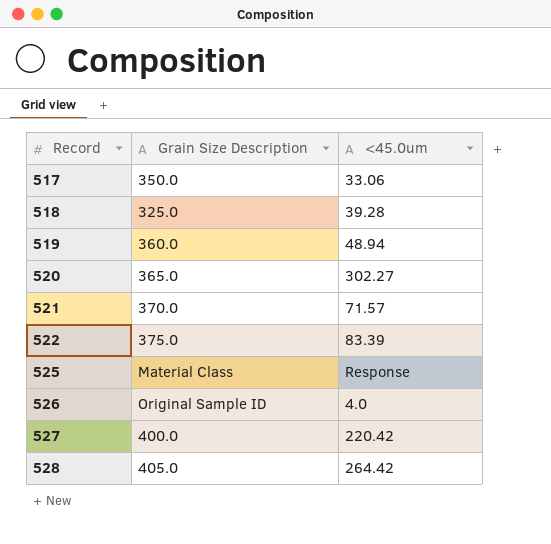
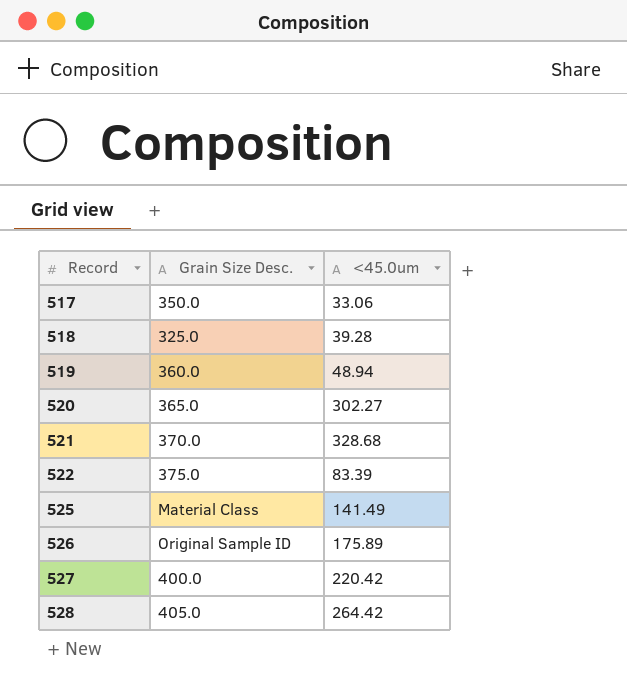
column name: Grain Size Description -> Grain Size Desc.
521 | <45.0um: 71.57 -> 328.68
525 | <45.0um: Response -> 141.49
526 | <45.0um: 4.0 -> 175.89

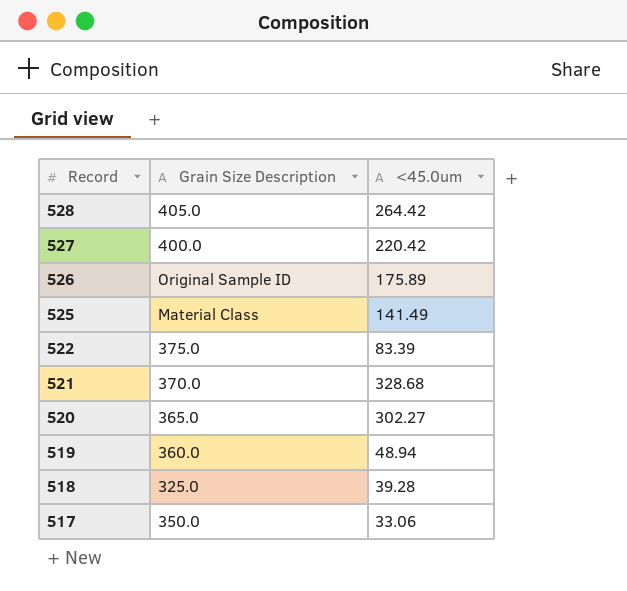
row order: Record ascending -> Record descending
column name: Grain Size Desc. -> Grain Size Description

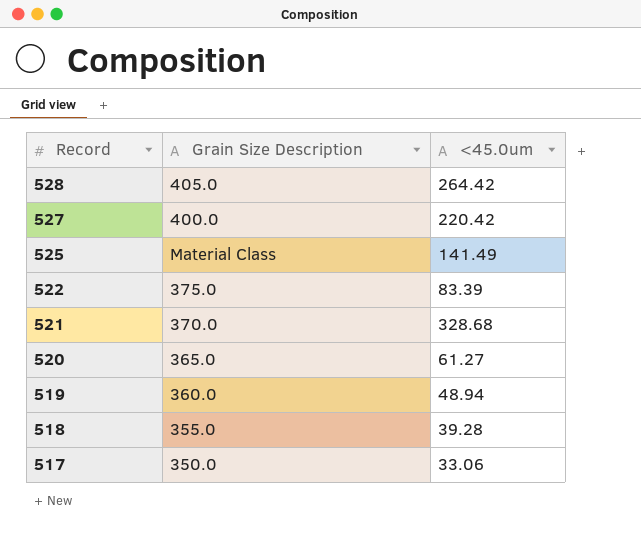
row 526: Original Sample ID | 175.89 -> none
520 | <45.0um: 302.27 -> 61.27
518 | Grain Size Description: 325.0 -> 355.0

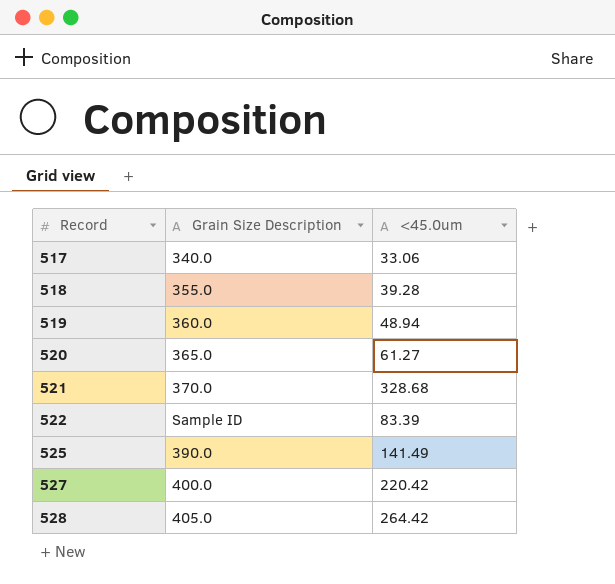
row order: Record descending -> Record ascending
517 | Grain Size Description: 350.0 -> 340.0
522 | Grain Size Description: 375.0 -> Sample ID
525 | Grain Size Description: Material Class -> 390.0

